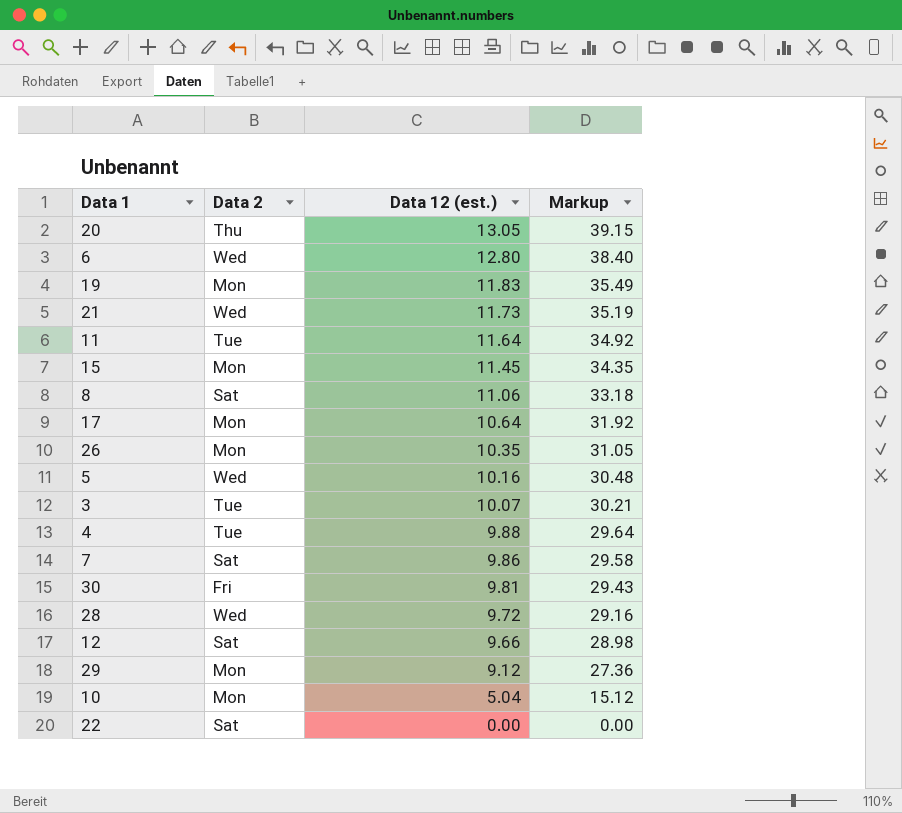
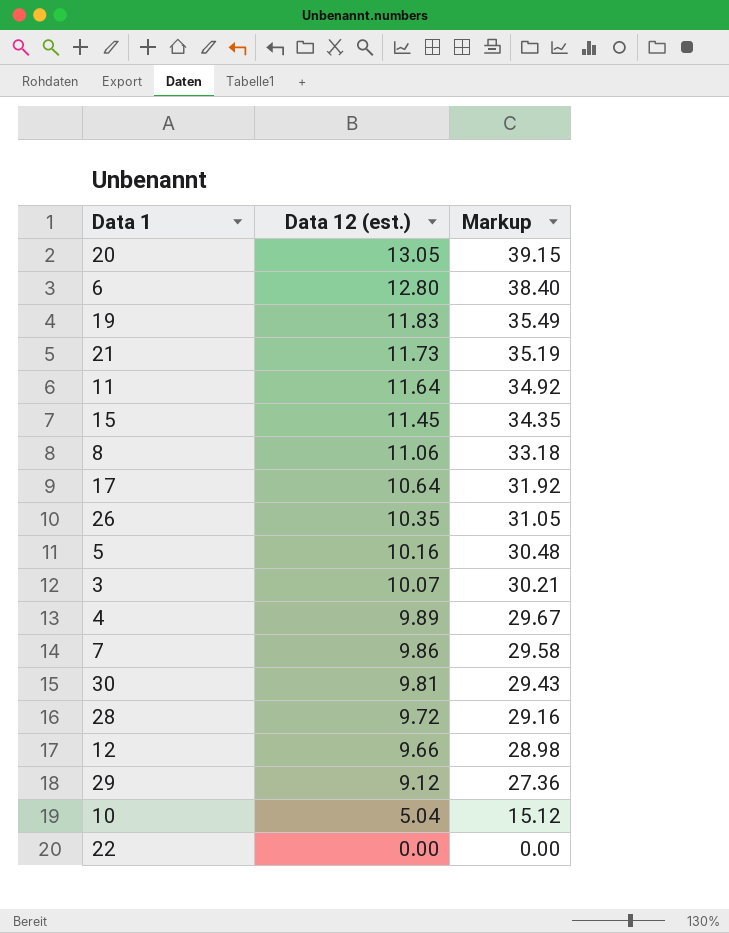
column Data 2 | position: 2 -> none
4 | Data 12 (est.): 9.88 -> 9.89
4 | Markup: 29.64 -> 29.67

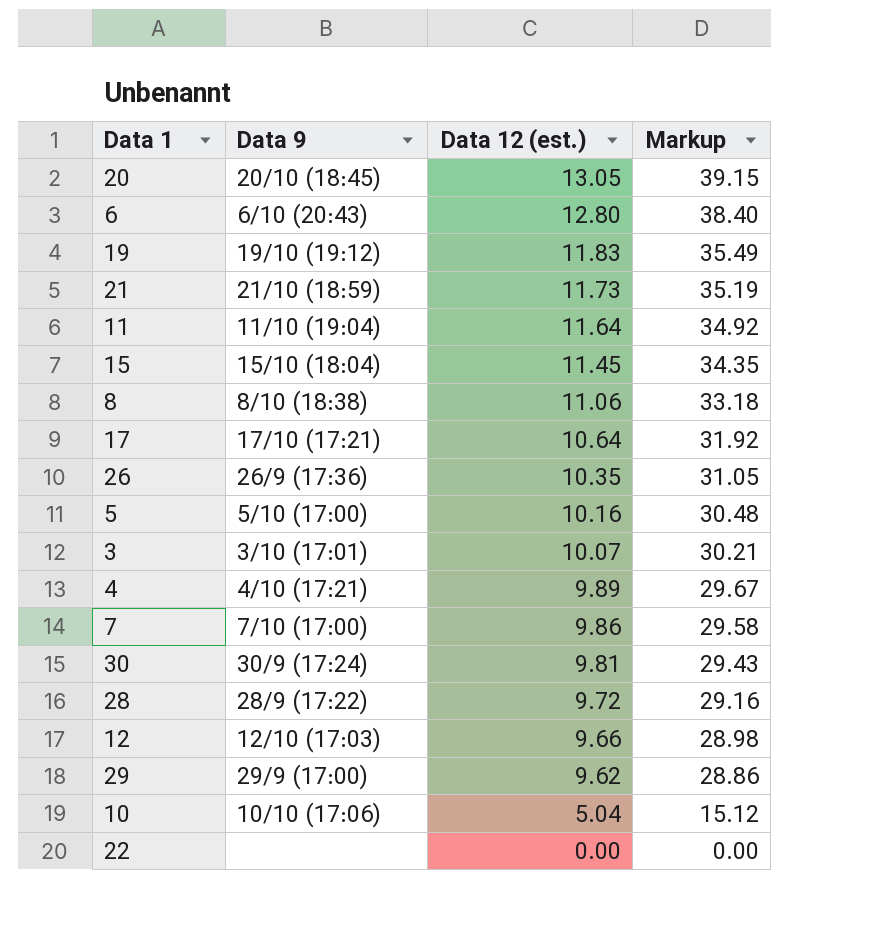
column Data 9 | position: none -> 2
29 | Data 12 (est.): 9.12 -> 9.62
29 | Markup: 27.36 -> 28.86

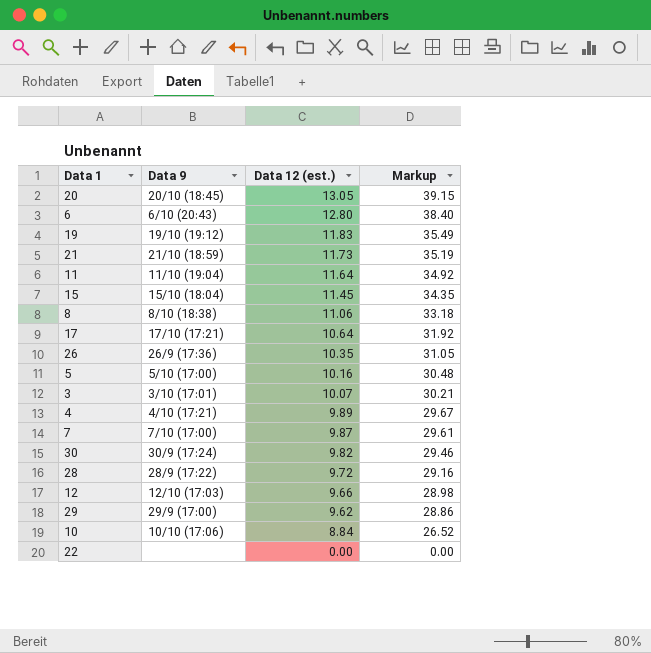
7 | Data 12 (est.): 9.86 -> 9.87
7 | Markup: 29.58 -> 29.61
30 | Data 12 (est.): 9.81 -> 9.82
30 | Markup: 29.43 -> 29.46
10 | Data 12 (est.): 5.04 -> 8.84
10 | Markup: 15.12 -> 26.52

